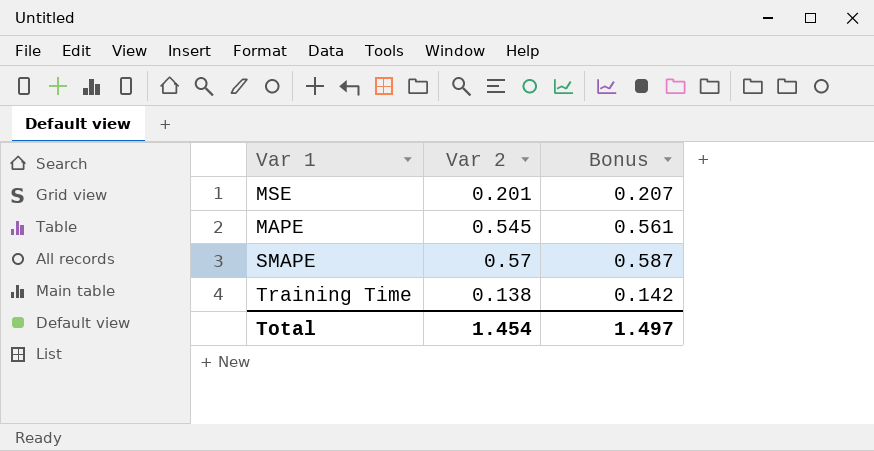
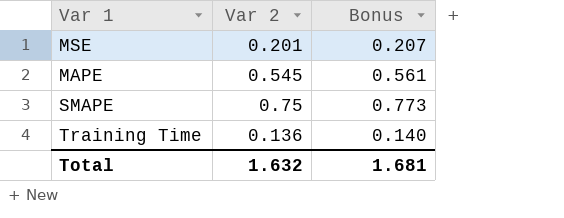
SMAPE | Var 2: 0.57 -> 0.75
SMAPE | Bonus: 0.587 -> 0.773
Training Time | Var 2: 0.138 -> 0.136
Training Time | Bonus: 0.142 -> 0.140
Total | Var 2: 1.454 -> 1.632
Total | Bonus: 1.497 -> 1.681

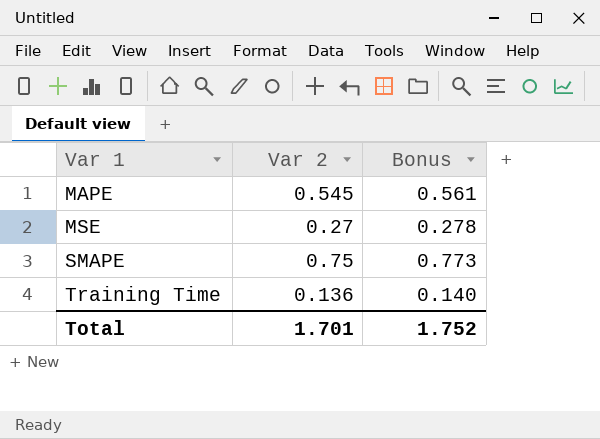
row order: none -> Var 1 ascending
MSE | Var 2: 0.201 -> 0.27
MSE | Bonus: 0.207 -> 0.278
Total | Var 2: 1.632 -> 1.701
Total | Bonus: 1.681 -> 1.752

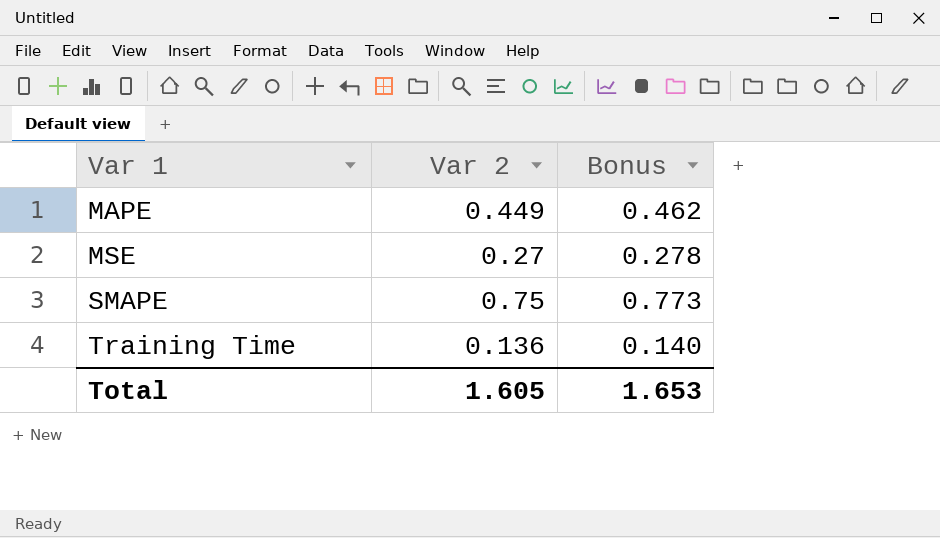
MAPE | Var 2: 0.545 -> 0.449
MAPE | Bonus: 0.561 -> 0.462
Total | Var 2: 1.701 -> 1.605
Total | Bonus: 1.752 -> 1.653

